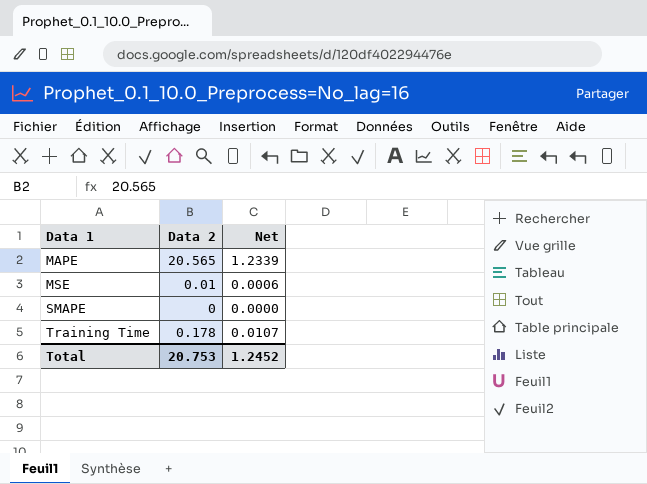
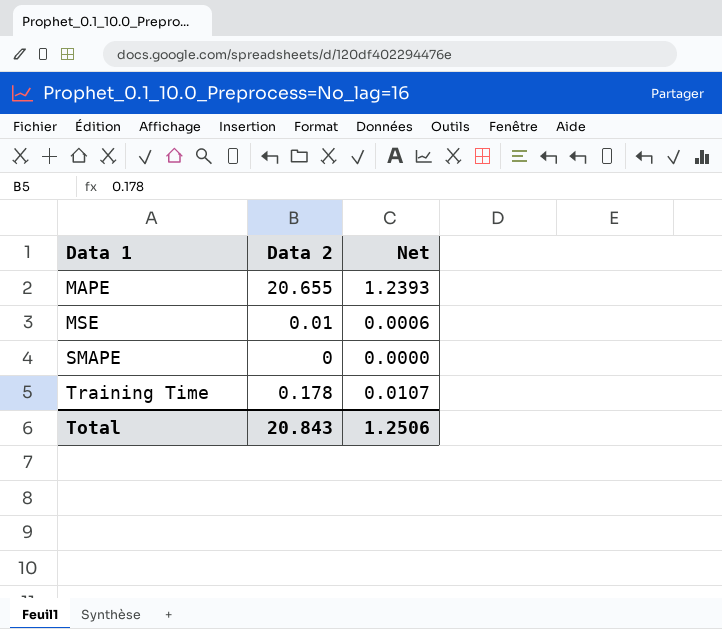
MAPE | Data 2: 20.565 -> 20.655
MAPE | Net: 1.2339 -> 1.2393
Total | Data 2: 20.753 -> 20.843
Total | Net: 1.2452 -> 1.2506

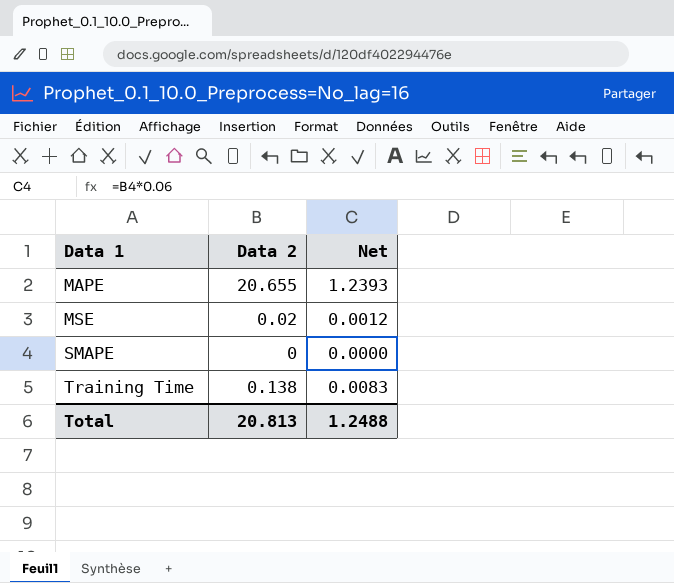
MSE | Data 2: 0.01 -> 0.02
MSE | Net: 0.0006 -> 0.0012
Training Time | Data 2: 0.178 -> 0.138
Training Time | Net: 0.0107 -> 0.0083
Total | Data 2: 20.843 -> 20.813
Total | Net: 1.2506 -> 1.2488

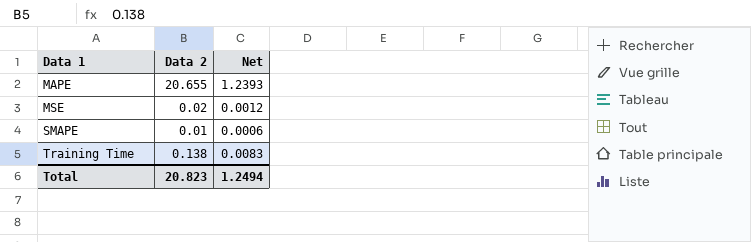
SMAPE | Data 2: 0 -> 0.01
SMAPE | Net: 0.0000 -> 0.0006
Total | Data 2: 20.813 -> 20.823
Total | Net: 1.2488 -> 1.2494

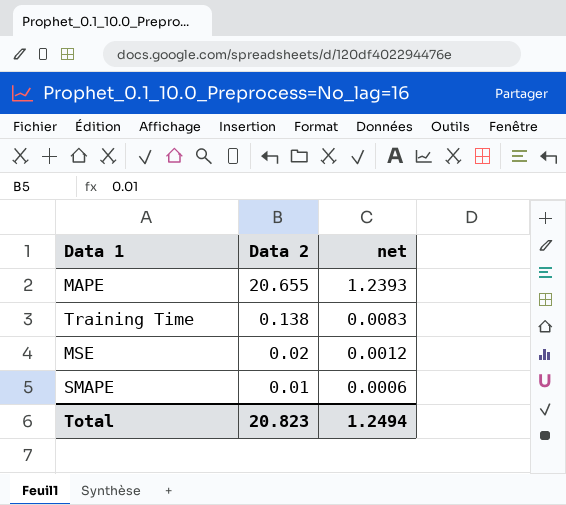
row order: Data 1 ascending -> Data 2 descending
column name: Net -> net

